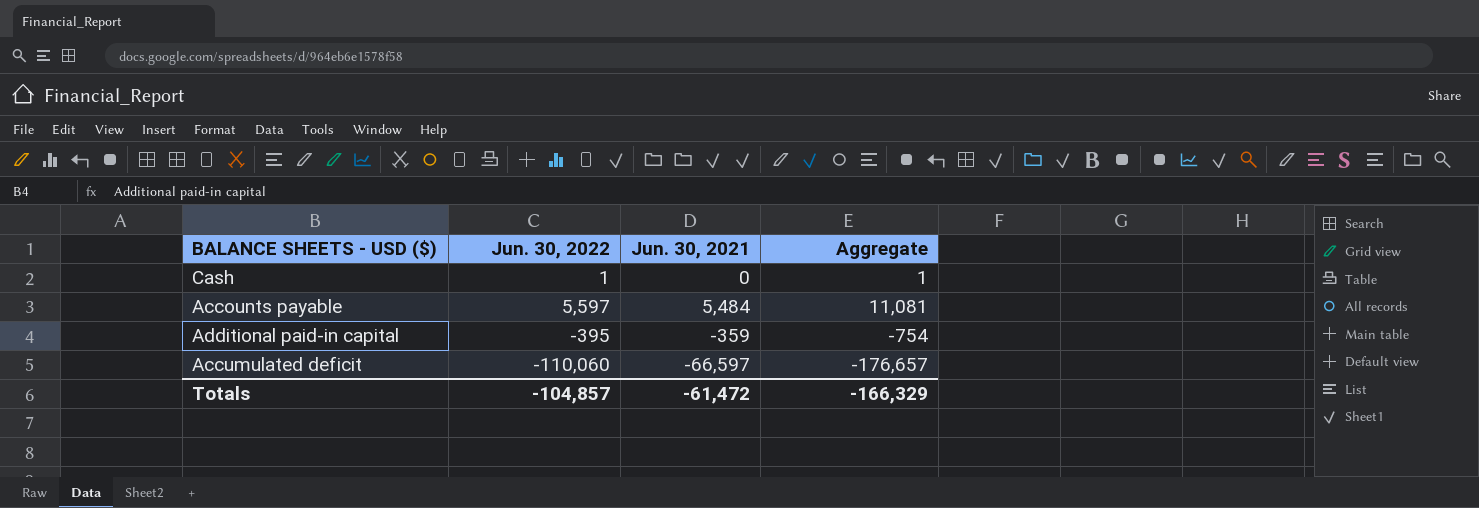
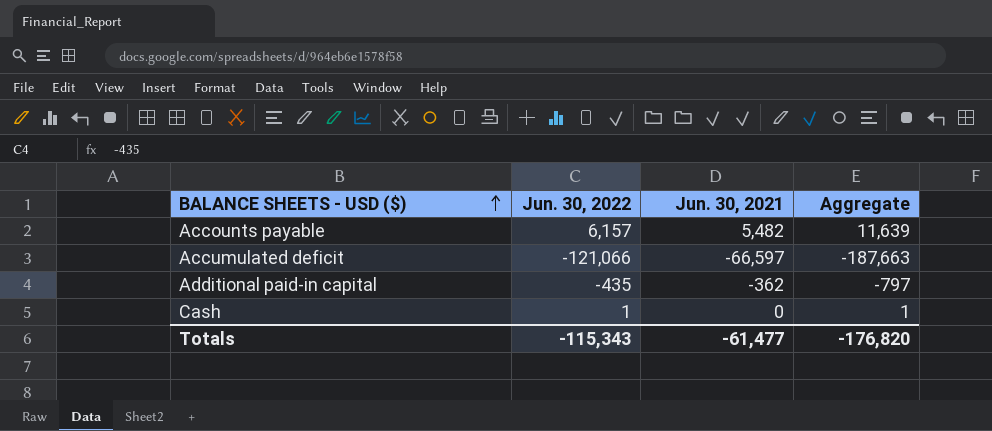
row order: none -> BALANCE SHEETS - USD ($) ascending
Accounts payable | Jun. 30, 2022: 5,597 -> 6,157
Accounts payable | Jun. 30, 2021: 5,484 -> 5,482
Accounts payable | Aggregate: 11,081 -> 11,639
Accumulated deficit | Jun. 30, 2022: -110,060 -> -121,066
Accumulated deficit | Aggregate: -176,657 -> -187,663
Additional paid-in capital | Jun. 30, 2022: -395 -> -435
Additional paid-in capital | Jun. 30, 2021: -359 -> -362
Additional paid-in capital | Aggregate: -754 -> -797
Totals | Jun. 30, 2022: -104,857 -> -115,343
Totals | Jun. 30, 2021: -61,472 -> -61,477
Totals | Aggregate: -166,329 -> -176,820

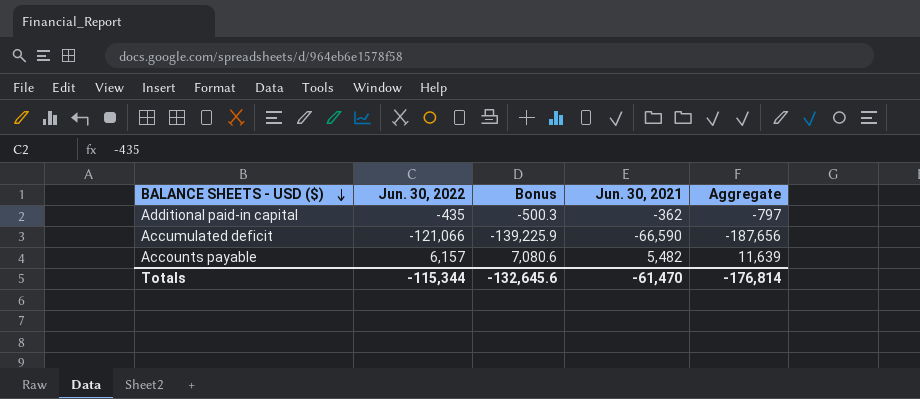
row order: BALANCE SHEETS - USD ($) ascending -> BALANCE SHEETS - USD ($) descending
column Bonus | formula: none -> [Jun. 30, 2022] * 1.15
row Cash: 1 | 0 | 1 -> none
Accumulated deficit | Jun. 30, 2021: -66,597 -> -66,590
Accumulated deficit | Aggregate: -187,663 -> -187,656
Totals | Jun. 30, 2022: -115,343 -> -115,344
Totals | Jun. 30, 2021: -61,477 -> -61,470
Totals | Aggregate: -176,820 -> -176,814

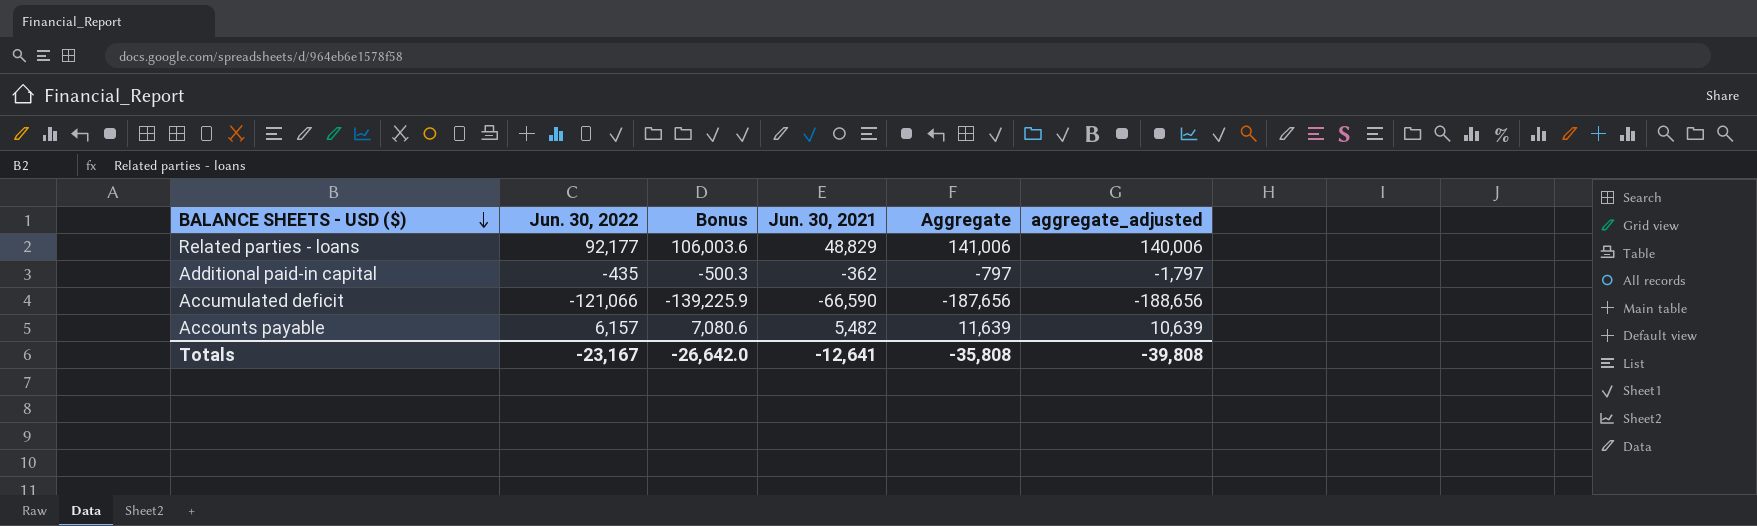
column aggregate_adjusted | formula: none -> [Aggregate] - 1000
row Related parties - loans: none -> 92,177 | 106,003.6 | 48,829 | 141,006 | 140,006
Totals | Jun. 30, 2022: -115,344 -> -23,167
Totals | Bonus: -132,645.6 -> -26,642.0
Totals | Jun. 30, 2021: -61,470 -> -12,641
Totals | Aggregate: -176,814 -> -35,808

